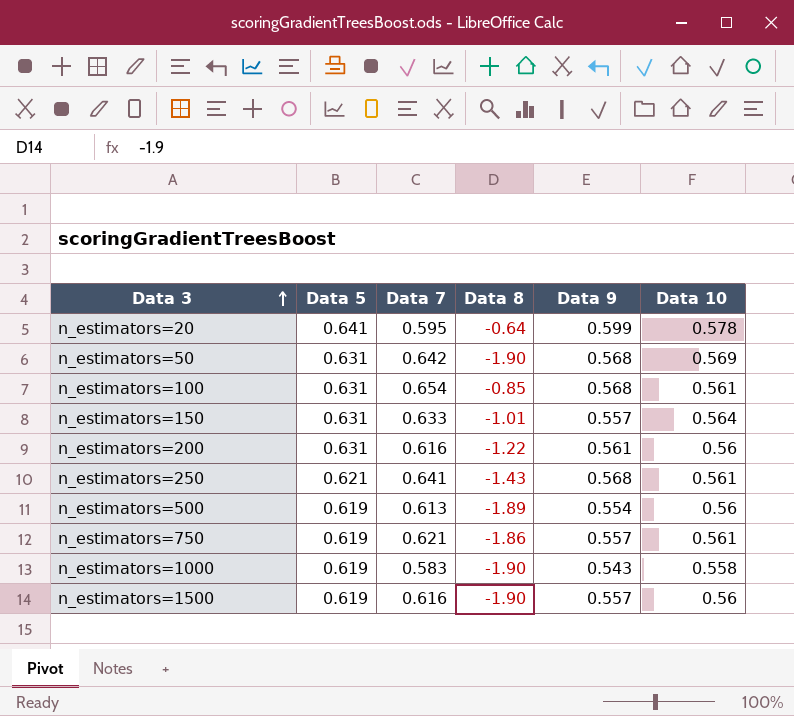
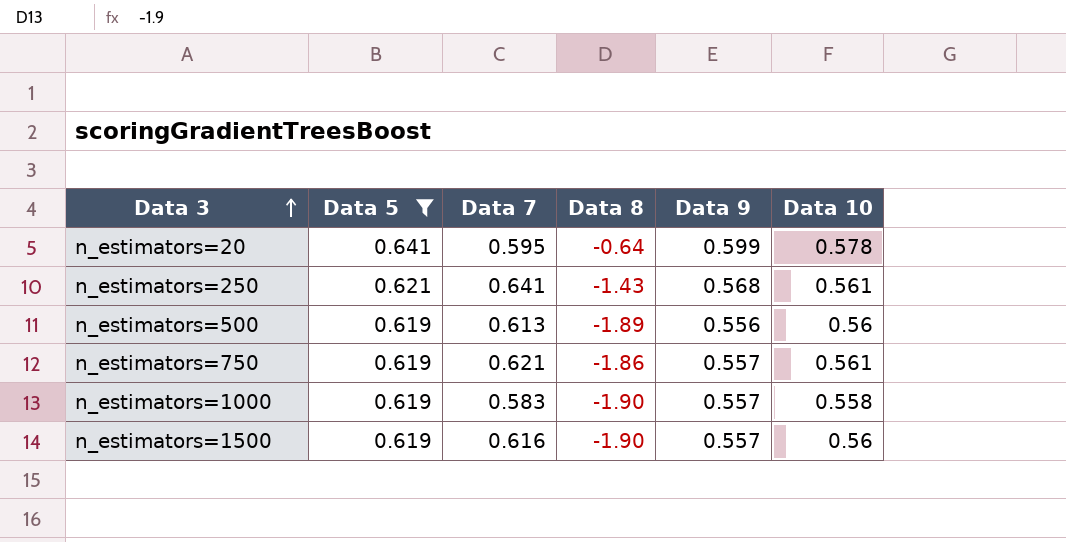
filter: none -> Data 5 != 0.631
n_estimators=500 | Data 9: 0.554 -> 0.556
n_estimators=1000 | Data 9: 0.543 -> 0.557

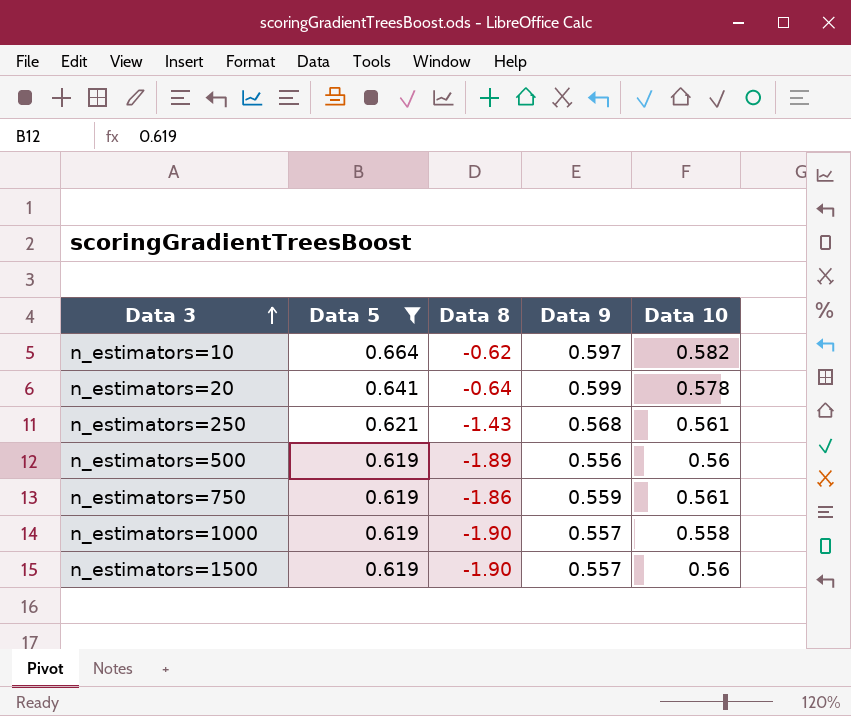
column Data 7 | position: 3 -> none
row n_estimators=10: none -> 0.664 | -0.62 | 0.597 | 0.582
n_estimators=750 | Data 9: 0.557 -> 0.559

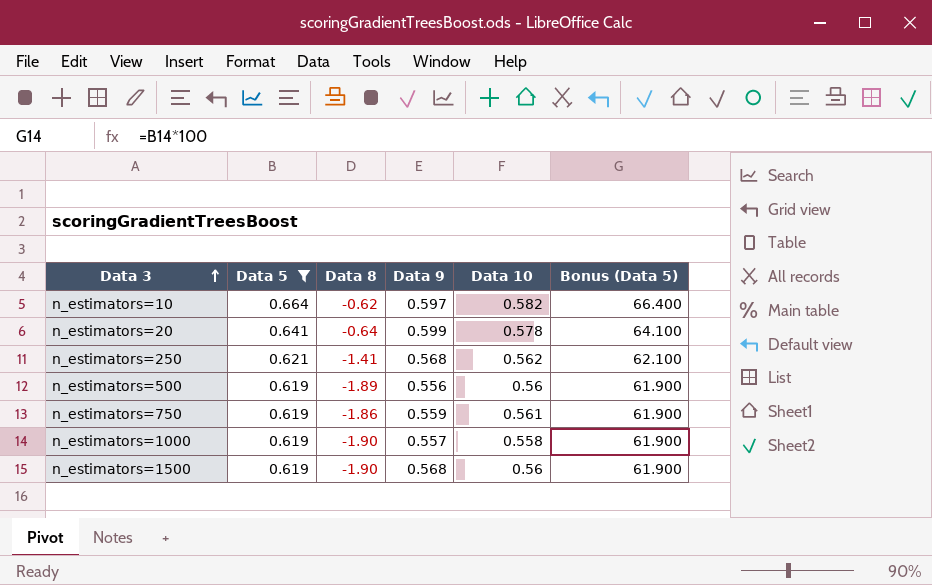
column Bonus (Data 5) | formula: none -> [Data 5] * 100
n_estimators=250 | Data 8: -1.43 -> -1.41
n_estimators=250 | Data 10: 0.561 -> 0.562
n_estimators=1500 | Data 9: 0.557 -> 0.568

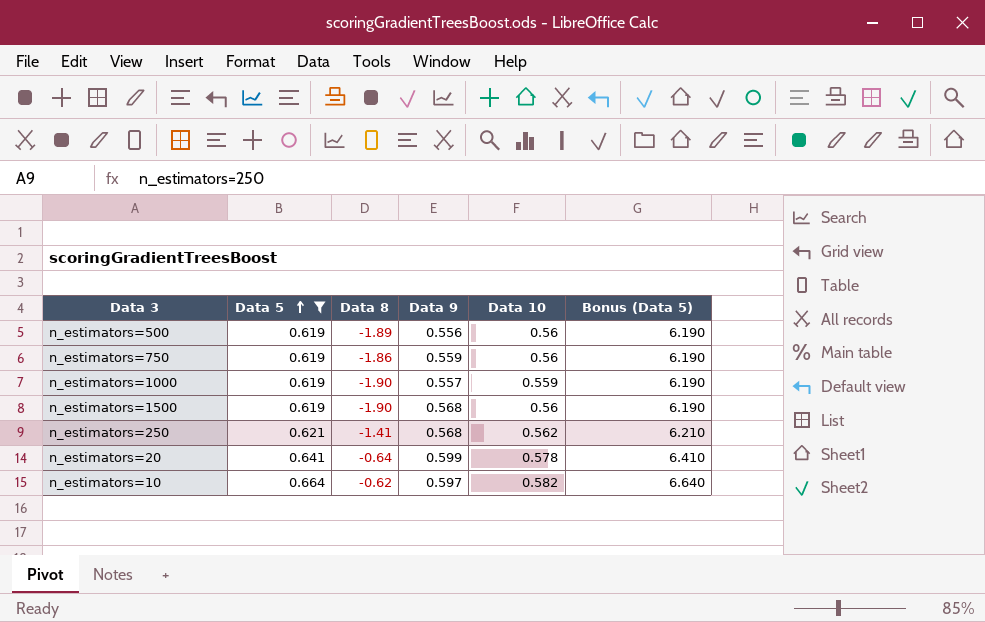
row order: Data 3 ascending -> Data 5 ascending
column Bonus (Data 5) | formula: [Data 5] * 100 -> [Data 5] * 10
n_estimators=750 | Data 10: 0.561 -> 0.56
n_estimators=1000 | Data 10: 0.558 -> 0.559

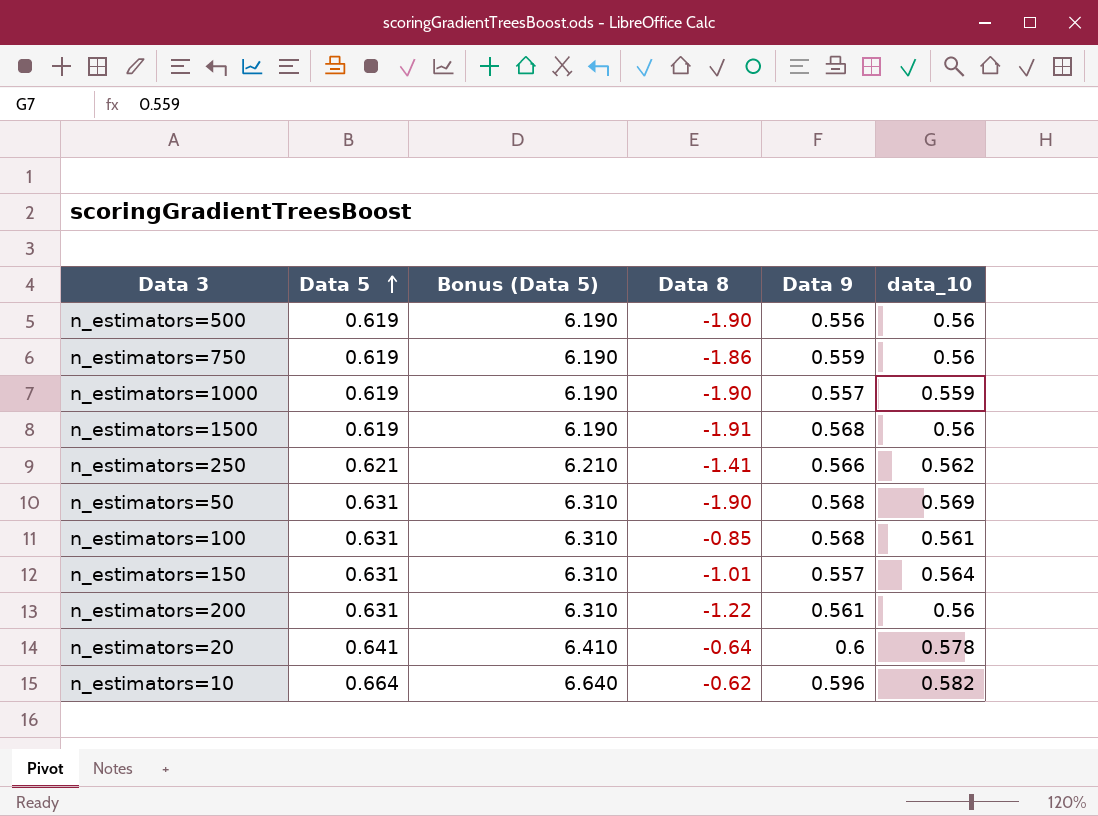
filter: Data 5 != 0.631 -> none
column Bonus (Data 5) | position: 6 -> 3
column name: Data 10 -> data_10
n_estimators=500 | Data 8: -1.89 -> -1.90
n_estimators=1500 | Data 8: -1.90 -> -1.91
n_estimators=250 | Data 9: 0.568 -> 0.566
n_estimators=20 | Data 9: 0.599 -> 0.6
n_estimators=10 | Data 9: 0.597 -> 0.596

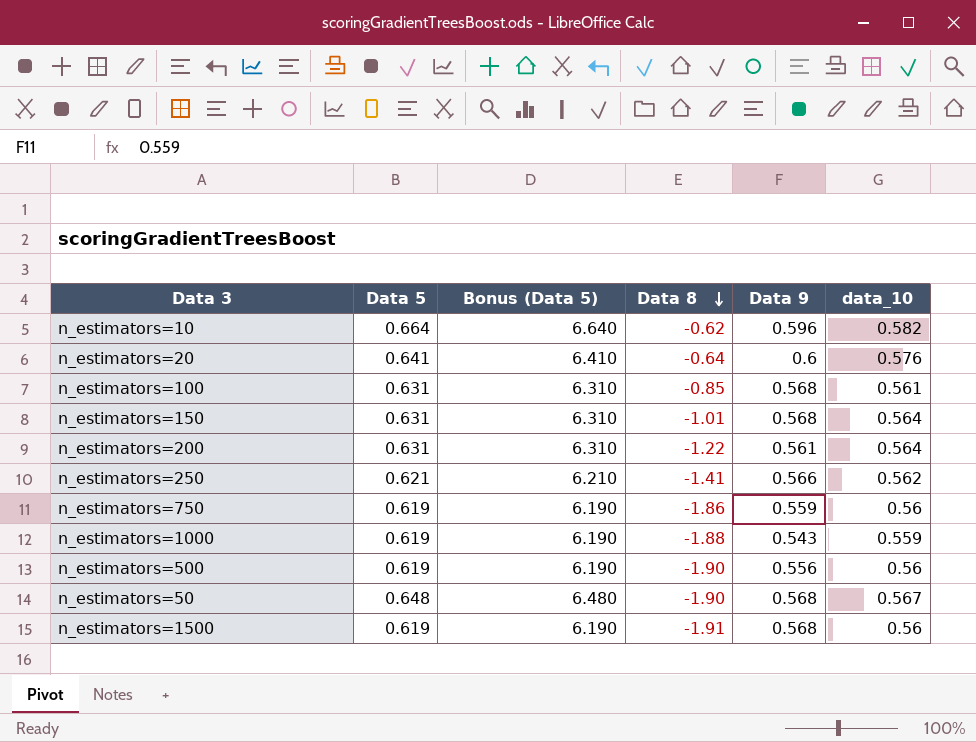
row order: Data 5 ascending -> Data 8 descending
n_estimators=20 | data_10: 0.578 -> 0.576
n_estimators=150 | Data 9: 0.557 -> 0.568
n_estimators=200 | data_10: 0.56 -> 0.564
n_estimators=1000 | Data 8: -1.90 -> -1.88
n_estimators=1000 | Data 9: 0.557 -> 0.543
n_estimators=50 | Data 5: 0.631 -> 0.648
n_estimators=50 | Bonus (Data 5): 6.310 -> 6.480
n_estimators=50 | data_10: 0.569 -> 0.567

